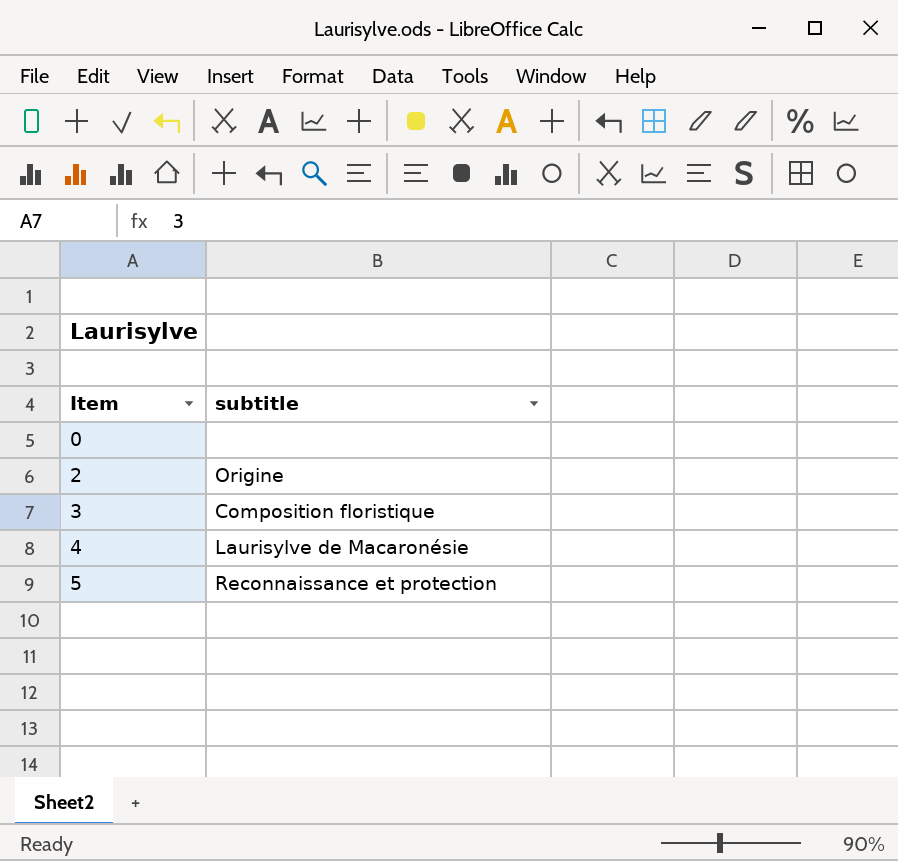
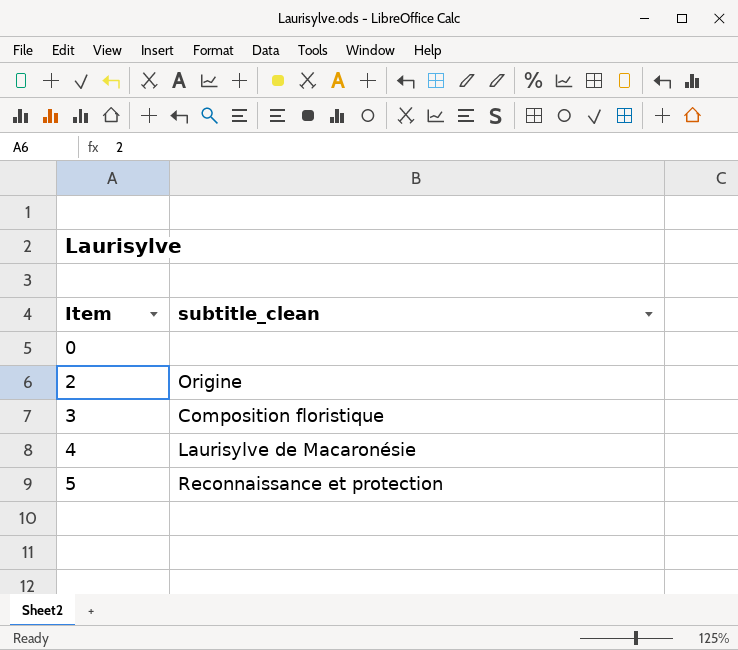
column name: subtitle -> subtitle_clean

